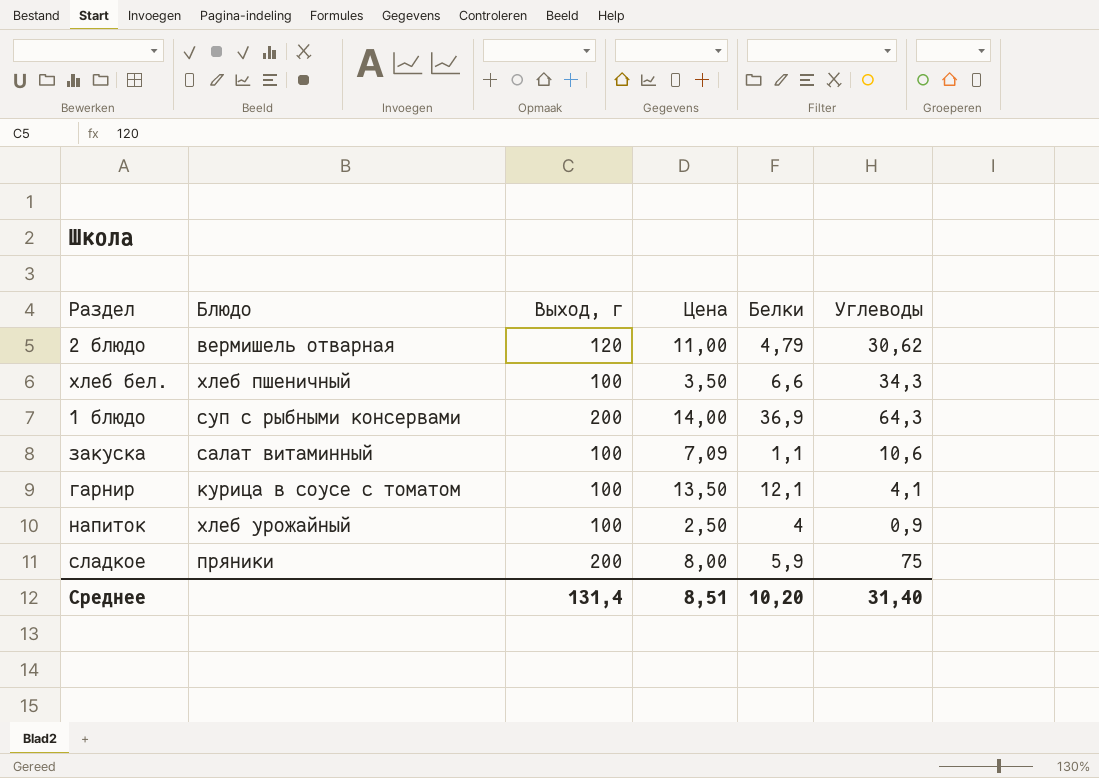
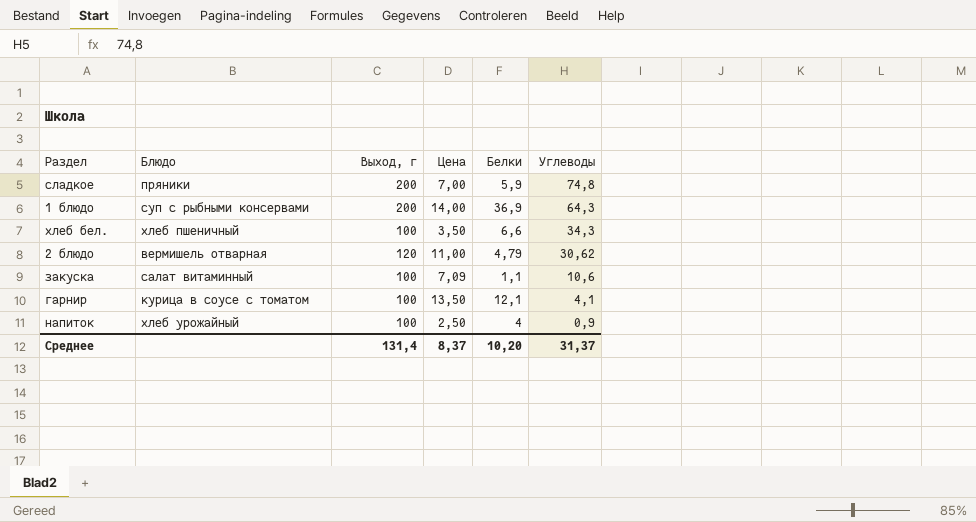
row order: none -> Углеводы descending
сладкое | Цена: 8,00 -> 7,00
сладкое | Углеводы: 75 -> 74,8
Среднее | Цена: 8,51 -> 8,37
Среднее | Углеводы: 31,40 -> 31,37

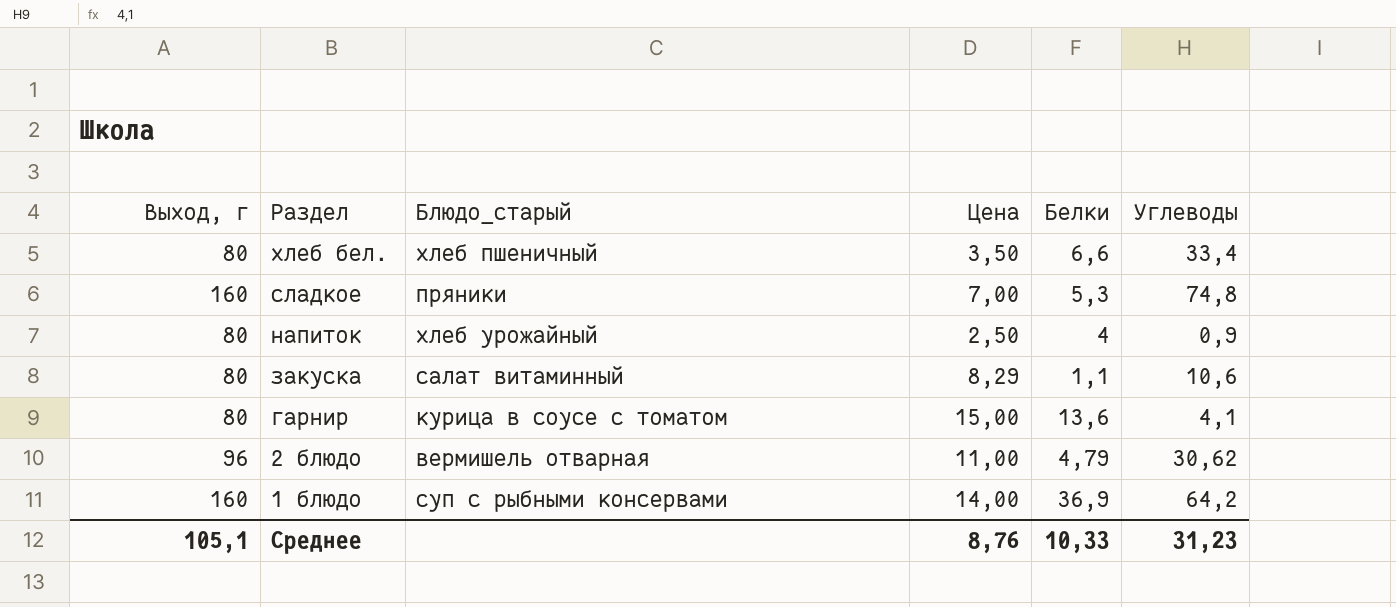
row order: Углеводы descending -> Раздел descending
column Выход, г | position: 3 -> 1
column name: Блюдо -> Блюдо_старый
хлеб бел. | Выход, г: 100 -> 80
хлеб бел. | Углеводы: 34,3 -> 33,4
сладкое | Выход, г: 200 -> 160
сладкое | Белки: 5,9 -> 5,3
напиток | Выход, г: 100 -> 80
закуска | Выход, г: 100 -> 80
закуска | Цена: 7,09 -> 8,29
гарнир | Выход, г: 100 -> 80
гарнир | Цена: 13,50 -> 15,00
гарнир | Белки: 12,1 -> 13,6
2 блюдо | Выход, г: 120 -> 96
1 блюдо | Выход, г: 200 -> 160
1 блюдо | Углеводы: 64,3 -> 64,2
Среднее | Выход, г: 131,4 -> 105,1
Среднее | Цена: 8,37 -> 8,76
Среднее | Белки: 10,20 -> 10,33
Среднее | Углеводы: 31,37 -> 31,23

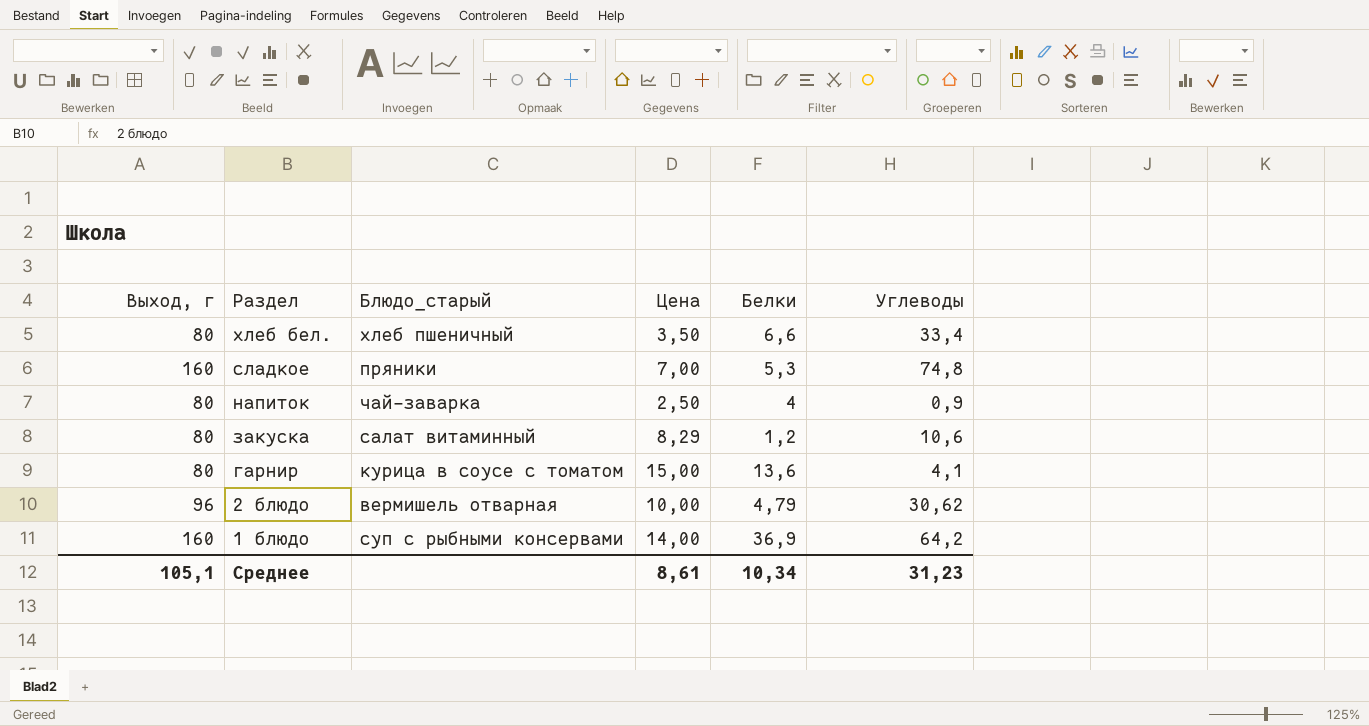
напиток | Блюдо_старый: хлеб урожайный -> чай-заварка
закуска | Белки: 1,1 -> 1,2
2 блюдо | Цена: 11,00 -> 10,00
Среднее | Цена: 8,76 -> 8,61
Среднее | Белки: 10,33 -> 10,34

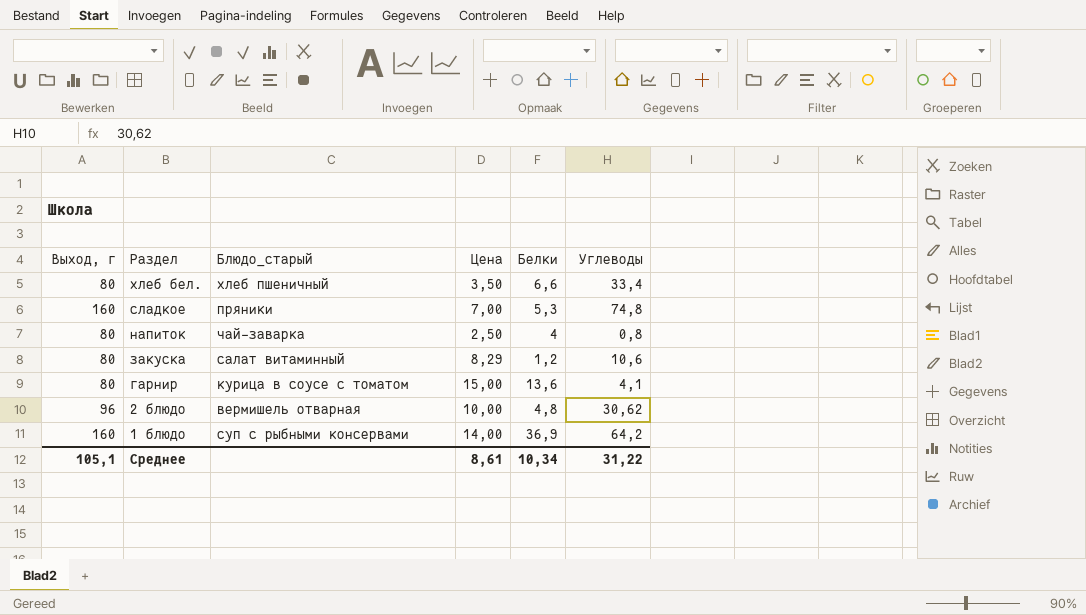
напиток | Углеводы: 0,9 -> 0,8
2 блюдо | Белки: 4,79 -> 4,8
Среднее | Углеводы: 31,23 -> 31,22

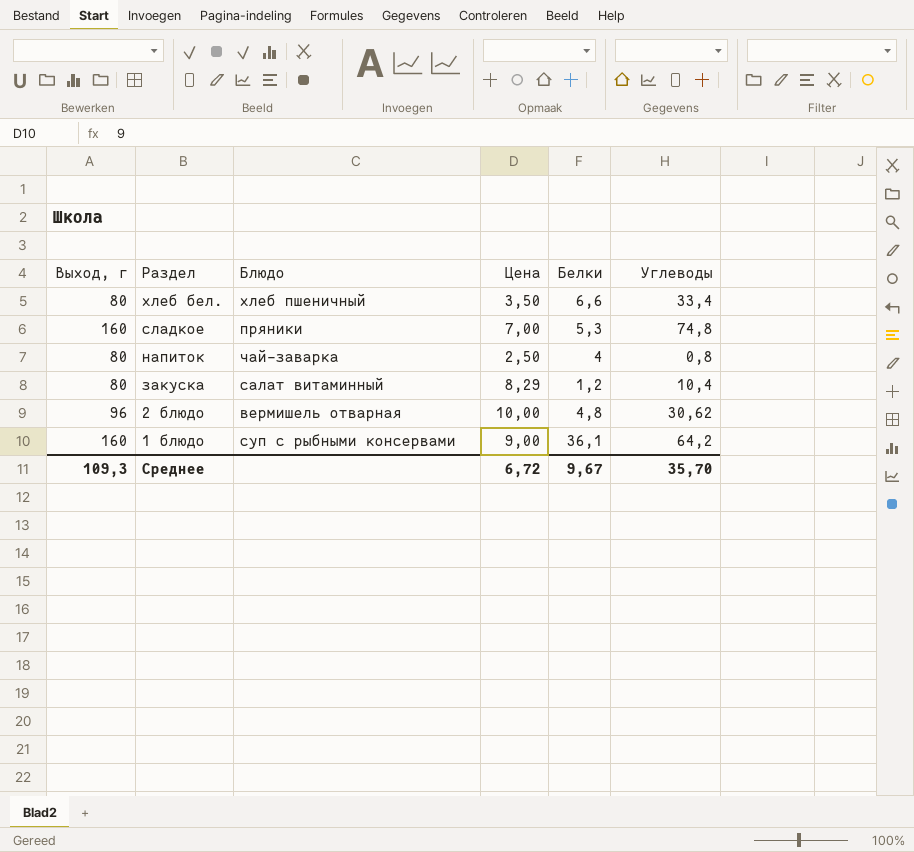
column name: Блюдо_старый -> Блюдо
row гарнир: 80 | курица в соусе с томатом | 15,00 | 13,6 | 4,1 -> none
закуска | Углеводы: 10,6 -> 10,4
1 блюдо | Цена: 14,00 -> 9,00
1 блюдо | Белки: 36,9 -> 36,1
Среднее | Выход, г: 105,1 -> 109,3
Среднее | Цена: 8,61 -> 6,72
Среднее | Белки: 10,34 -> 9,67
Среднее | Углеводы: 31,22 -> 35,70

